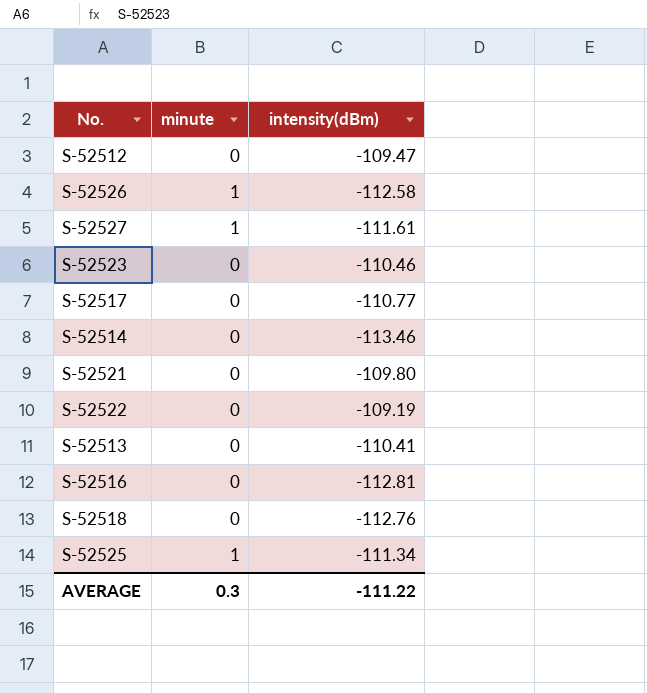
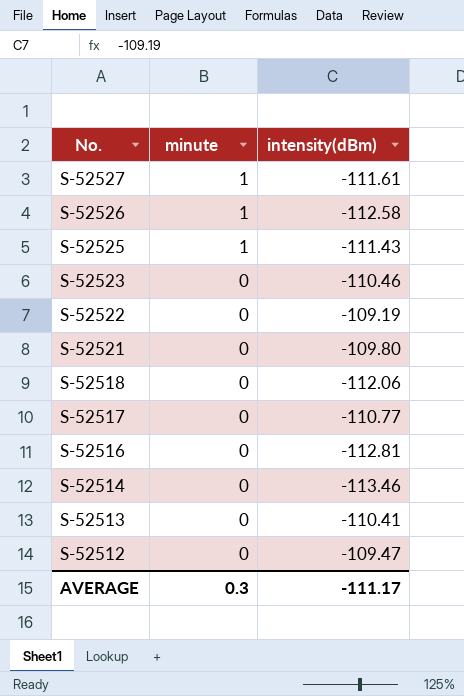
row order: none -> No. descending
S-52525 | intensity(dBm): -111.34 -> -111.43
S-52518 | intensity(dBm): -112.76 -> -112.06
AVERAGE | intensity(dBm): -111.22 -> -111.17

